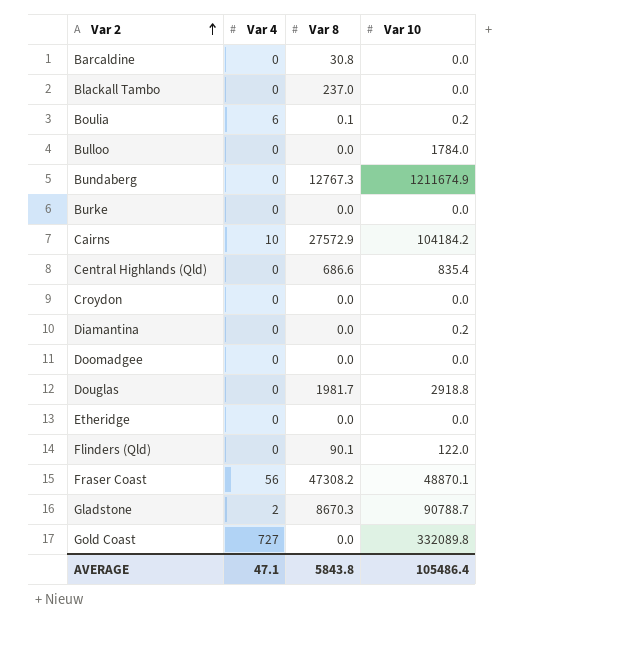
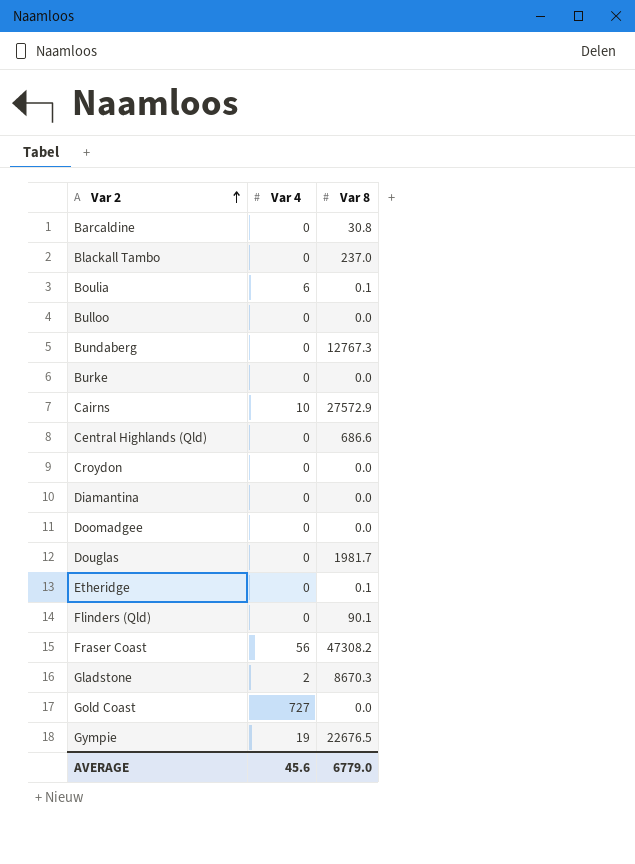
column Var 10 | position: 4 -> none
Etheridge | Var 8: 0.0 -> 0.1
row Gympie: none -> 19 | 22676.5
AVERAGE | Var 4: 47.1 -> 45.6
AVERAGE | Var 8: 5843.8 -> 6779.0

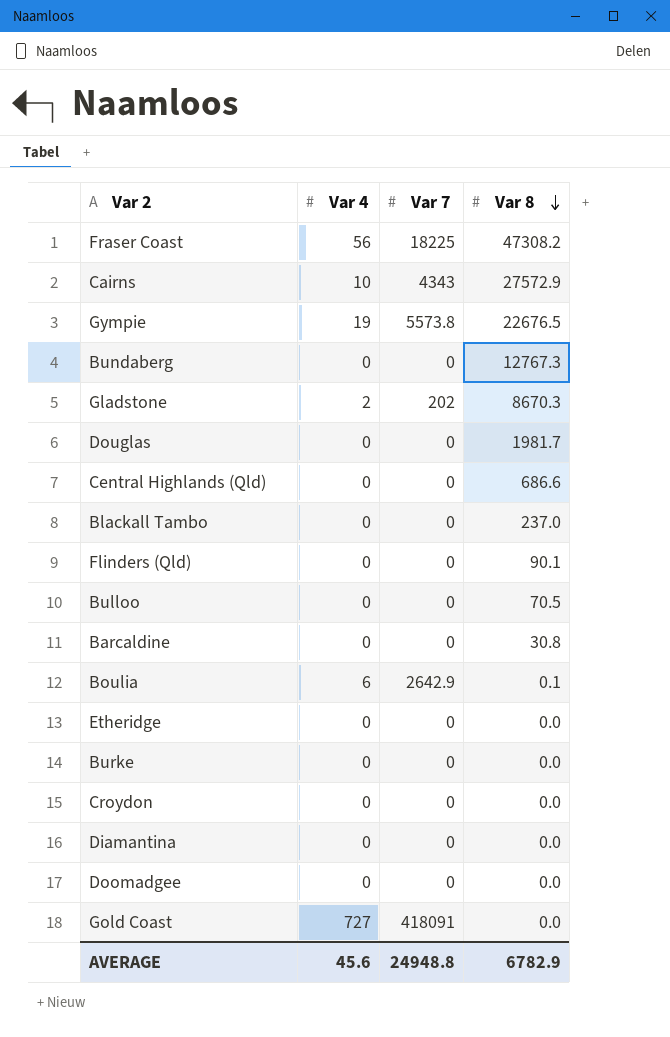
row order: Var 2 ascending -> Var 8 descending
column Var 7 | position: none -> 3
Bulloo | Var 8: 0.0 -> 70.5
Etheridge | Var 8: 0.1 -> 0.0
AVERAGE | Var 8: 6779.0 -> 6782.9

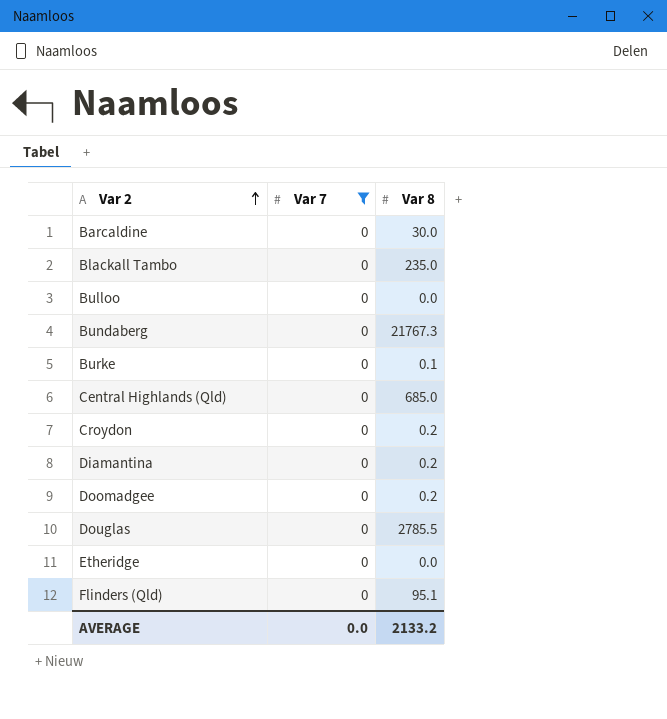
filter: none -> Var 7 = 0
row order: Var 8 descending -> Var 2 ascending
column Var 4 | position: 2 -> none
Barcaldine | Var 8: 30.8 -> 30.0
Blackall Tambo | Var 8: 237.0 -> 235.0
Bulloo | Var 8: 70.5 -> 0.0
Bundaberg | Var 8: 12767.3 -> 21767.3
Burke | Var 8: 0.0 -> 0.1
Central Highlands (Qld) | Var 8: 686.6 -> 685.0
Croydon | Var 8: 0.0 -> 0.2
Diamantina | Var 8: 0.0 -> 0.2
Doomadgee | Var 8: 0.0 -> 0.2
Douglas | Var 8: 1981.7 -> 2785.5
Flinders (Qld) | Var 8: 90.1 -> 95.1
AVERAGE | Var 7: 24948.8 -> 0.0
AVERAGE | Var 8: 6782.9 -> 2133.2

